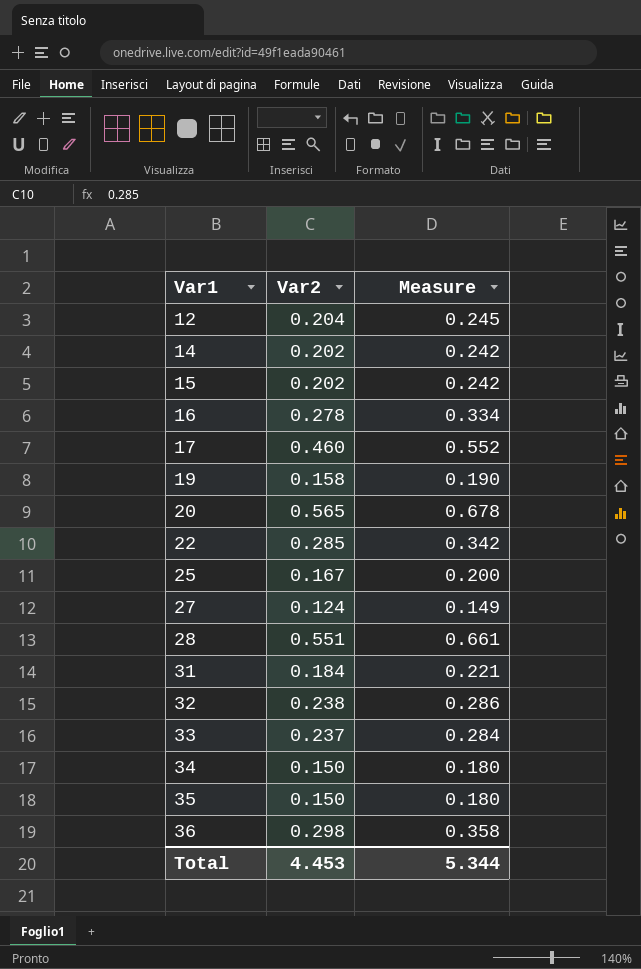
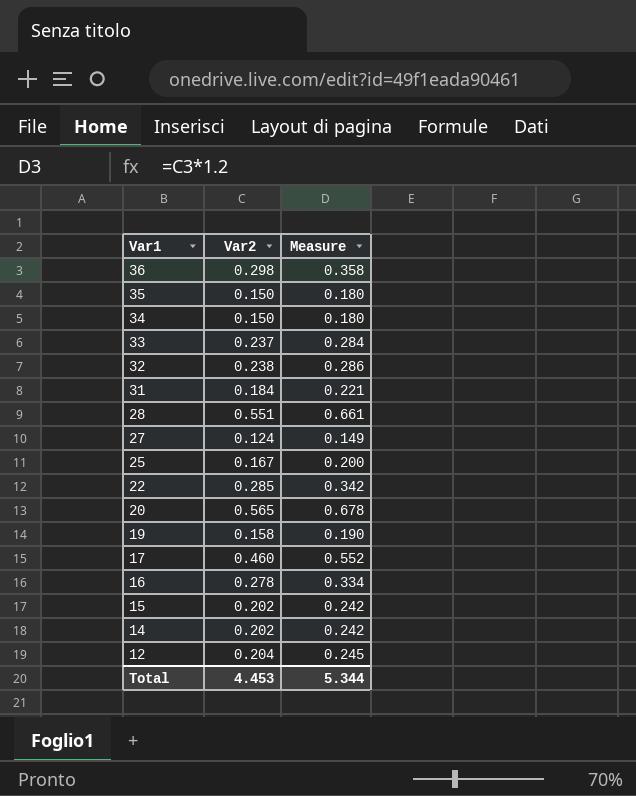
row order: Var1 ascending -> Var1 descending

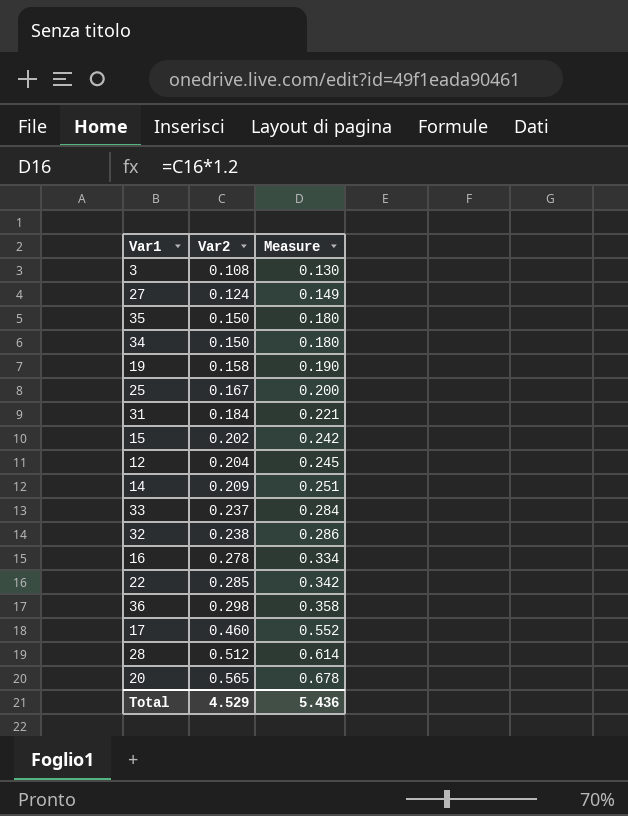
row order: Var1 descending -> Var2 ascending
row 3: none -> 0.108 | 0.130
14 | Var2: 0.202 -> 0.209
14 | Measure: 0.242 -> 0.251
28 | Var2: 0.551 -> 0.512
28 | Measure: 0.661 -> 0.614
Total | Var2: 4.453 -> 4.529
Total | Measure: 5.344 -> 5.436

